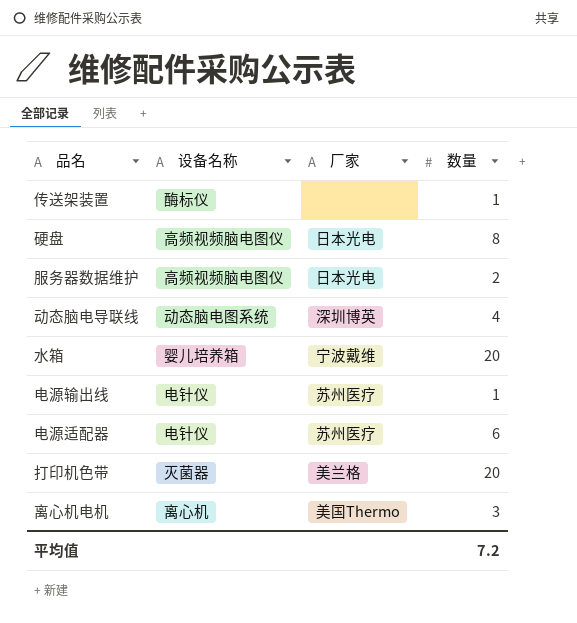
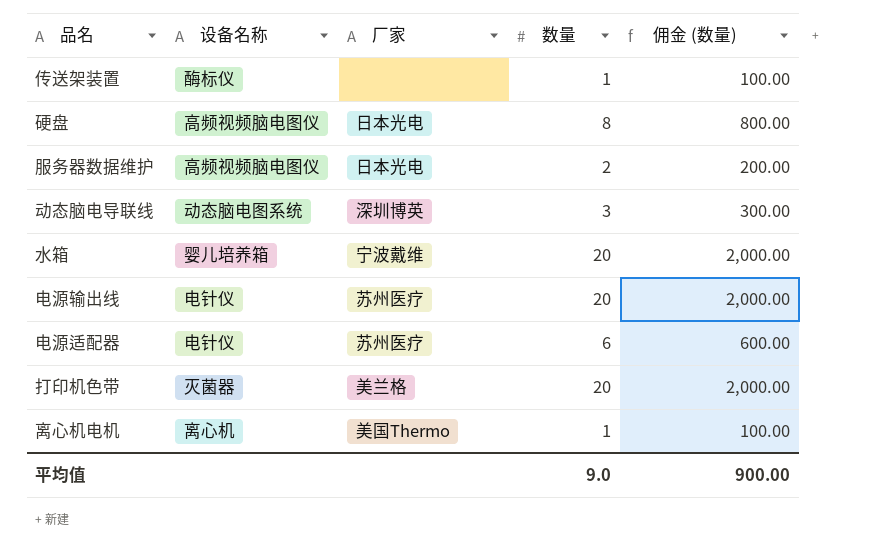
column 佣金 (数量) | formula: none -> [数量] * 100
动态脑电导联线 | 数量: 4 -> 3
电源输出线 | 数量: 1 -> 20
离心机电机 | 数量: 3 -> 1
平均值 | 数量: 7.2 -> 9.0

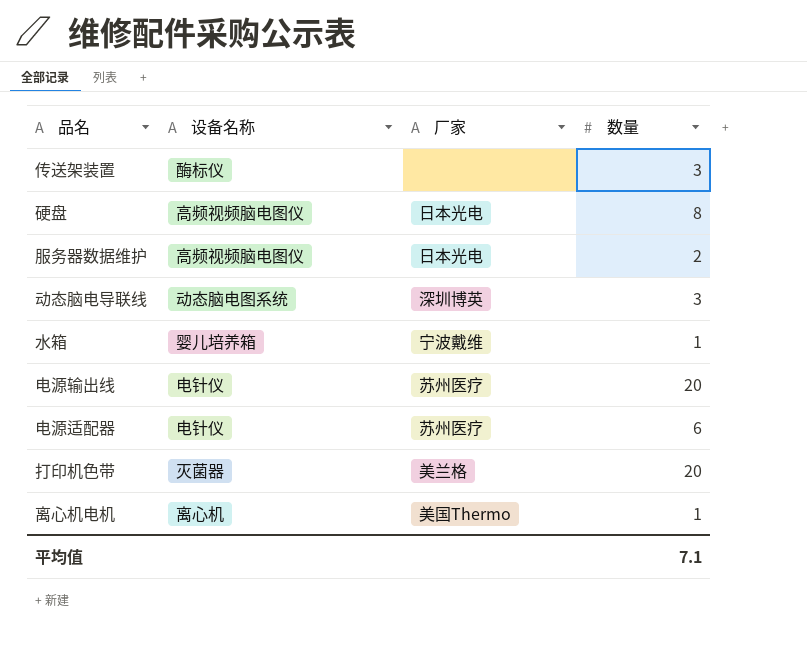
column 佣金 (数量) | formula: [数量] * 100 -> none
传送架装置 | 数量: 1 -> 3
水箱 | 数量: 20 -> 1
平均值 | 数量: 9.0 -> 7.1

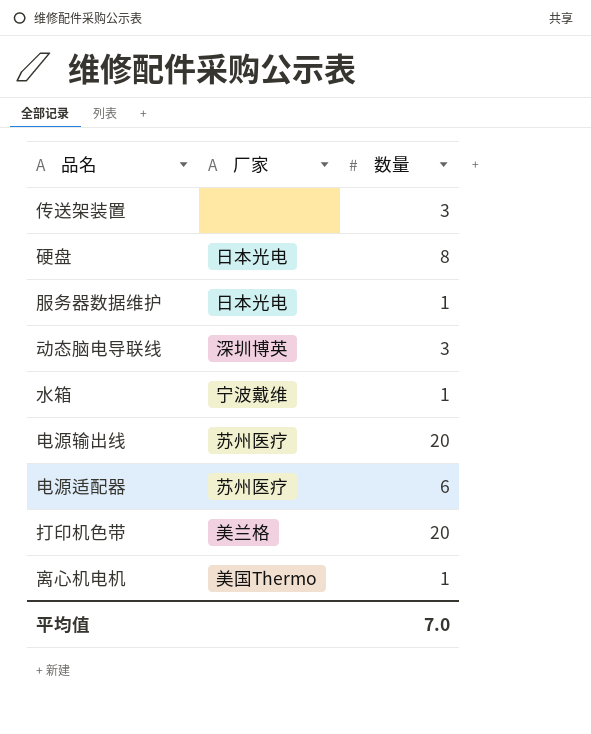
column 设备名称 | position: 2 -> none
服务器数据维护 | 数量: 2 -> 1
平均值 | 数量: 7.1 -> 7.0

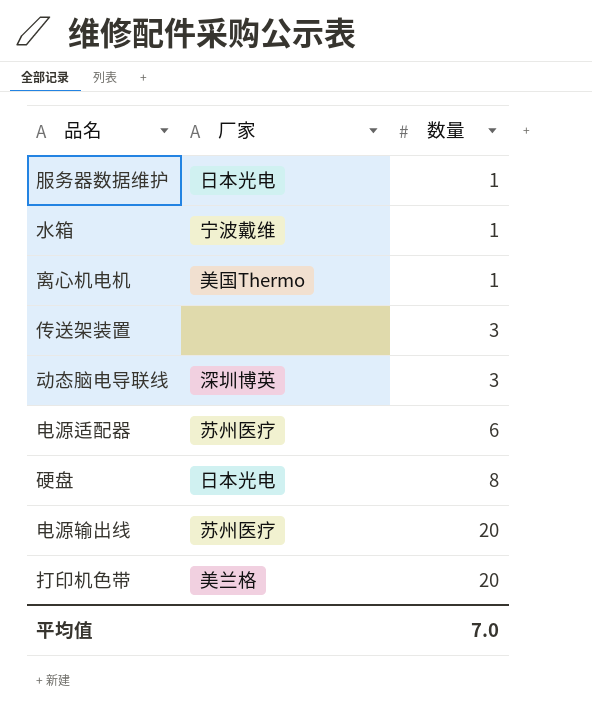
row order: none -> 数量 ascending

